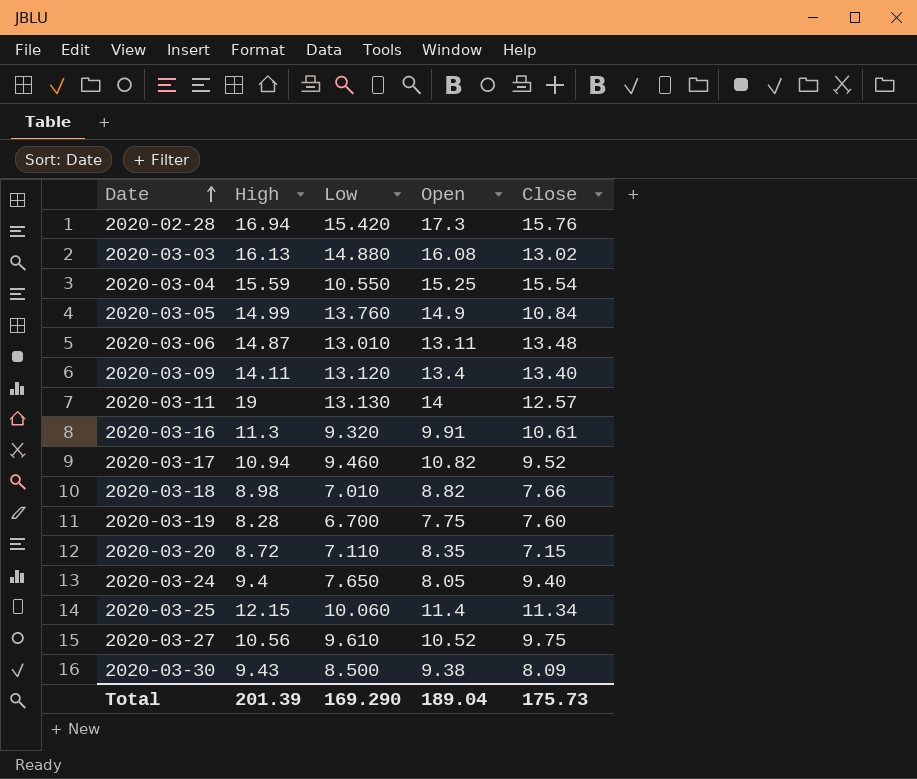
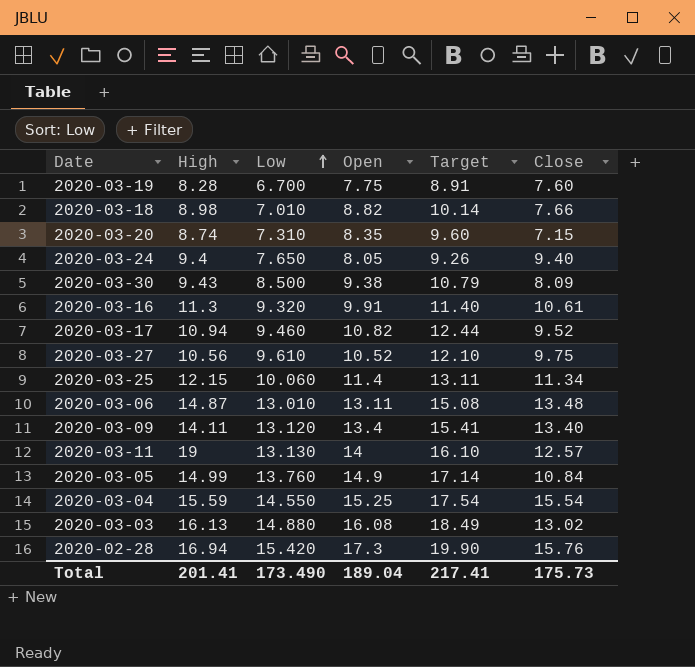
row order: Date ascending -> Low ascending
column Target | formula: none -> [Open] * 1.15
2020-03-20 | High: 8.72 -> 8.74
2020-03-20 | Low: 7.110 -> 7.310
2020-03-04 | Low: 10.550 -> 14.550
Total | High: 201.39 -> 201.41
Total | Low: 169.290 -> 173.490

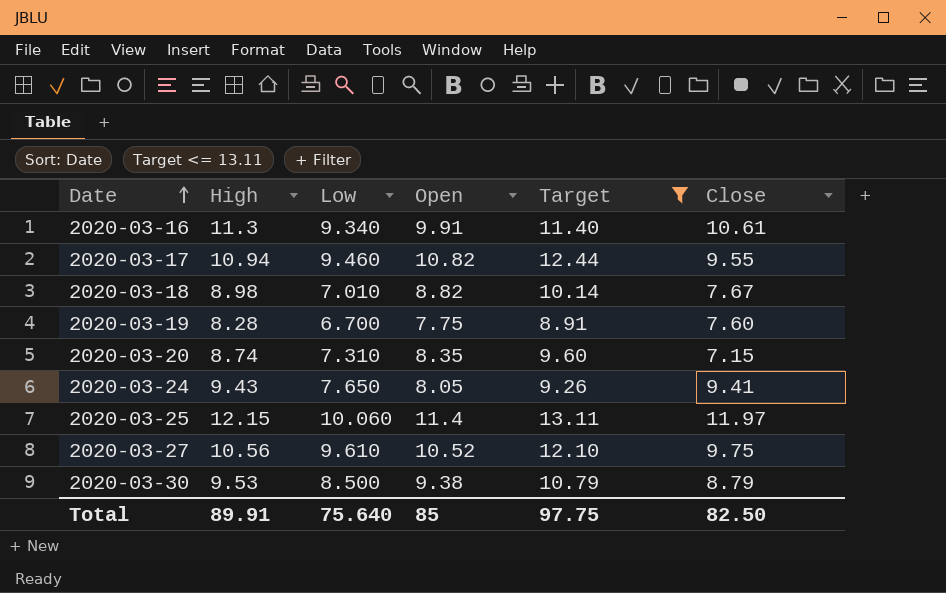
filter: none -> Target <= 13.11
row order: Low ascending -> Date ascending
2020-03-16 | Low: 9.320 -> 9.340
2020-03-17 | Close: 9.52 -> 9.55
2020-03-18 | Close: 7.66 -> 7.67
2020-03-24 | High: 9.4 -> 9.43
2020-03-24 | Close: 9.40 -> 9.41
2020-03-25 | Close: 11.34 -> 11.97
2020-03-30 | High: 9.43 -> 9.53
2020-03-30 | Close: 8.09 -> 8.79
Total | High: 201.41 -> 89.91
Total | Low: 173.490 -> 75.640
Total | Open: 189.04 -> 85
Total | Target: 217.41 -> 97.75
Total | Close: 175.73 -> 82.50

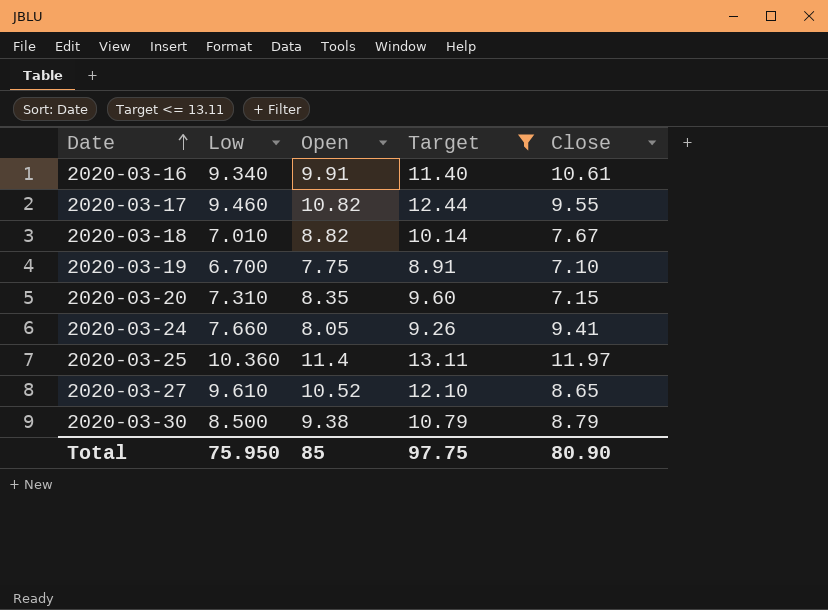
column High | position: 2 -> none
2020-03-19 | Close: 7.60 -> 7.10
2020-03-24 | Low: 7.650 -> 7.660
2020-03-25 | Low: 10.060 -> 10.360
2020-03-27 | Close: 9.75 -> 8.65
Total | Low: 75.640 -> 75.950
Total | Close: 82.50 -> 80.90

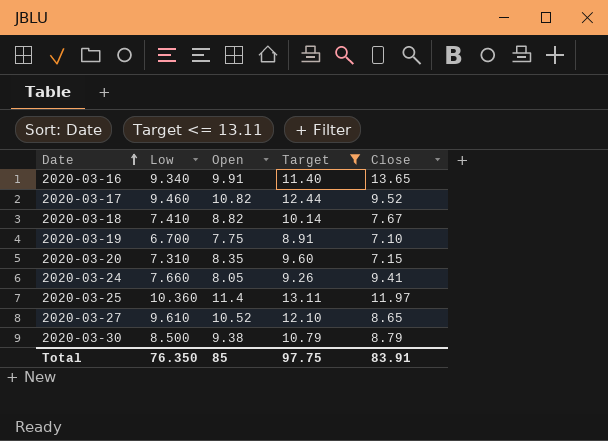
2020-03-16 | Close: 10.61 -> 13.65
2020-03-17 | Close: 9.55 -> 9.52
2020-03-18 | Low: 7.010 -> 7.410
Total | Low: 75.950 -> 76.350
Total | Close: 80.90 -> 83.91

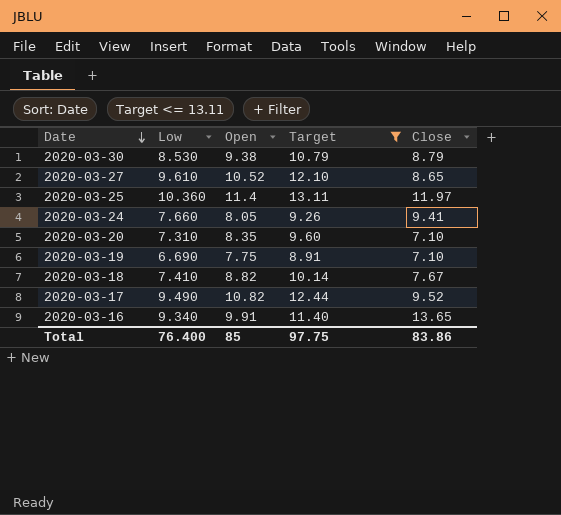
row order: Date ascending -> Date descending
2020-03-30 | Low: 8.500 -> 8.530
2020-03-20 | Close: 7.15 -> 7.10
2020-03-19 | Low: 6.700 -> 6.690
2020-03-17 | Low: 9.460 -> 9.490
Total | Low: 76.350 -> 76.400
Total | Close: 83.91 -> 83.86

